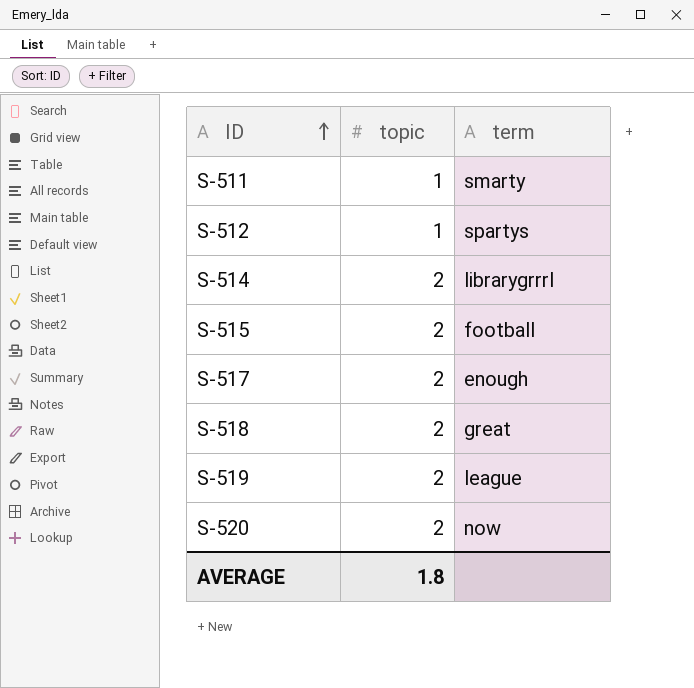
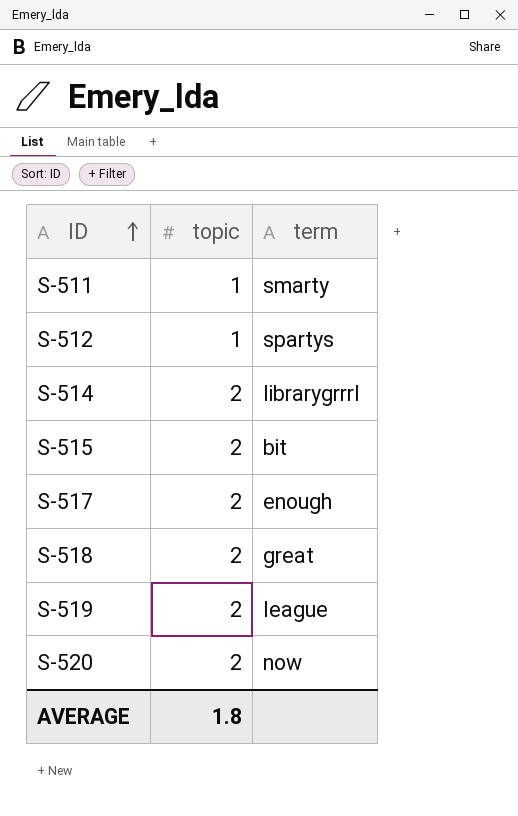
S-515 | term: football -> bit

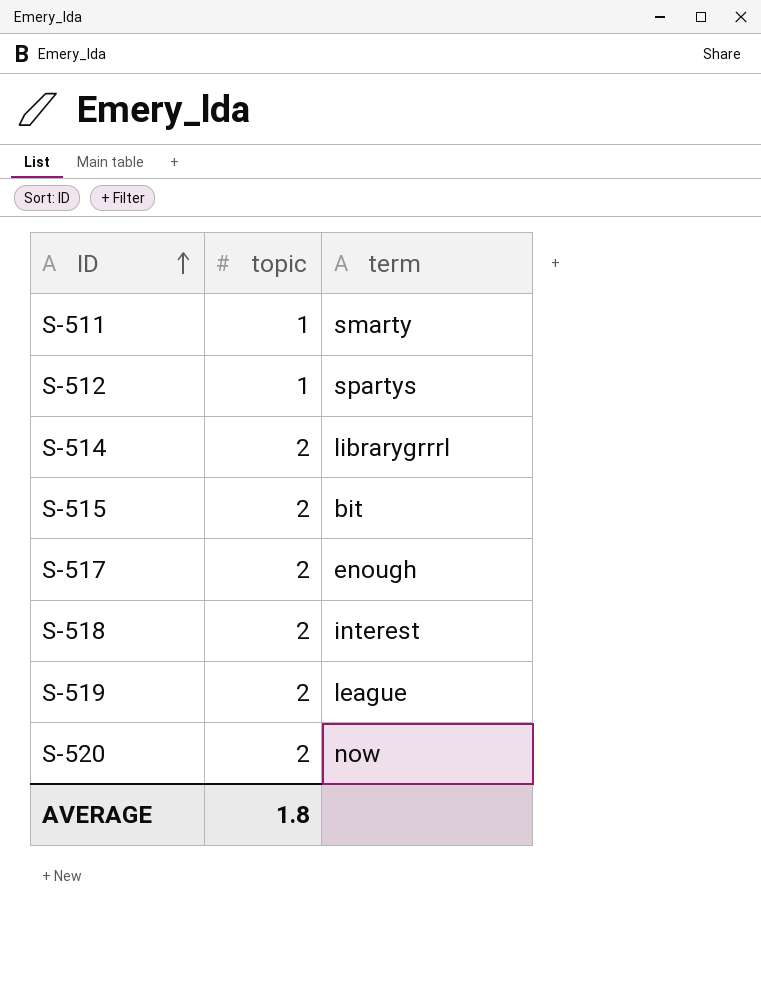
S-518 | term: great -> interest

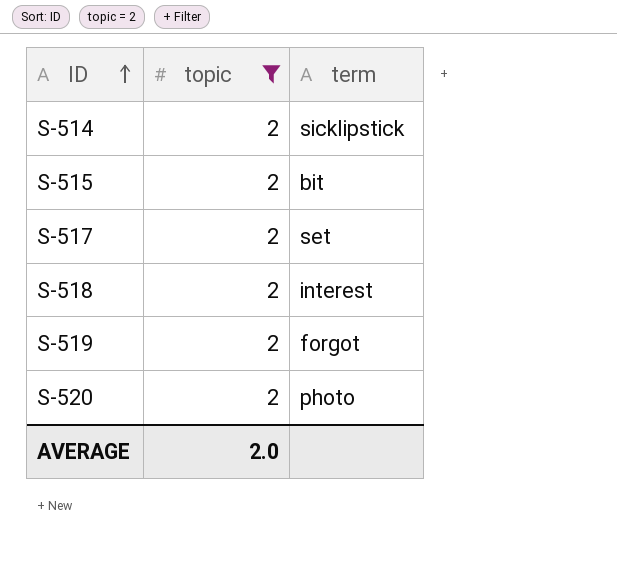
filter: none -> topic = 2
S-514 | term: librarygrrrl -> sicklipstick
S-517 | term: enough -> set
S-519 | term: league -> forgot
S-520 | term: now -> photo
AVERAGE | topic: 1.8 -> 2.0

